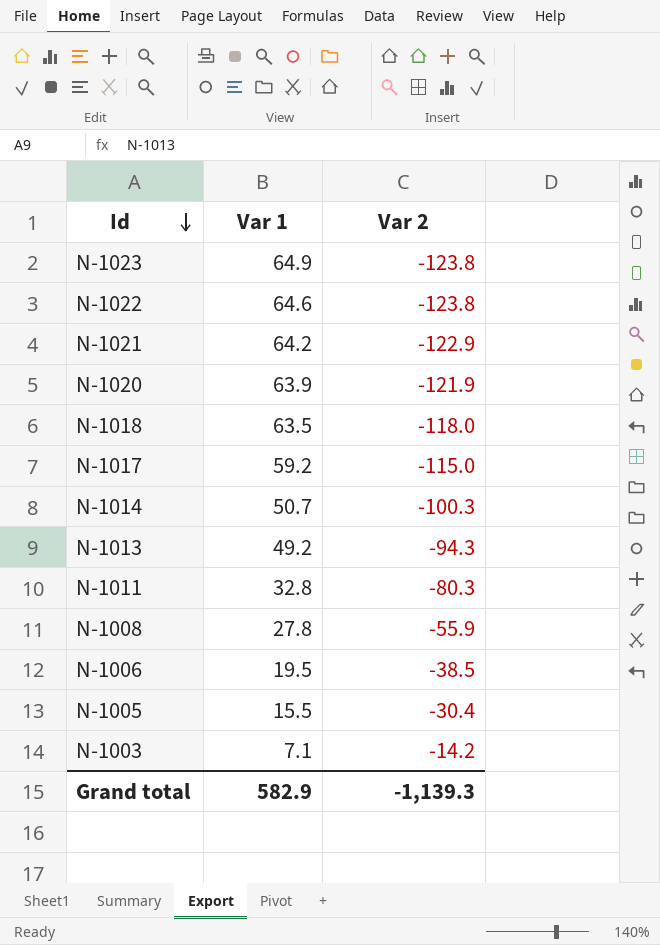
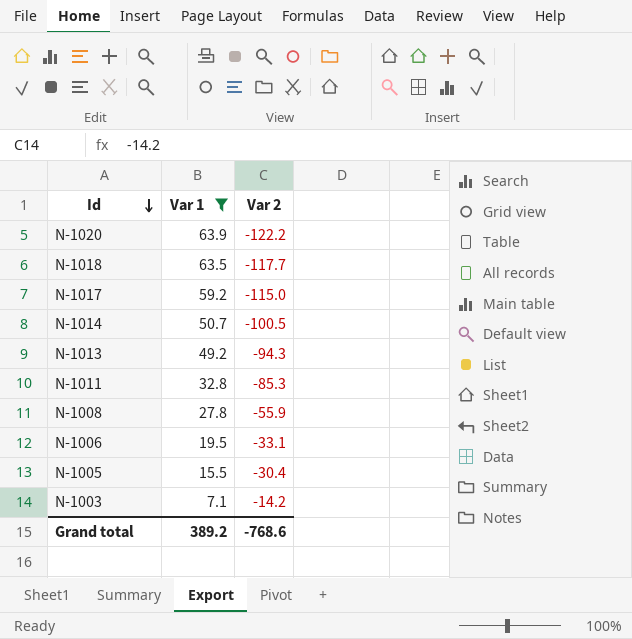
filter: none -> Var 1 <= 63.9
N-1020 | Var 2: -121.9 -> -122.2
N-1018 | Var 2: -118.0 -> -117.7
N-1014 | Var 2: -100.3 -> -100.5
N-1011 | Var 2: -80.3 -> -85.3
N-1006 | Var 2: -38.5 -> -33.1
Grand total | Var 1: 582.9 -> 389.2
Grand total | Var 2: -1,139.3 -> -768.6

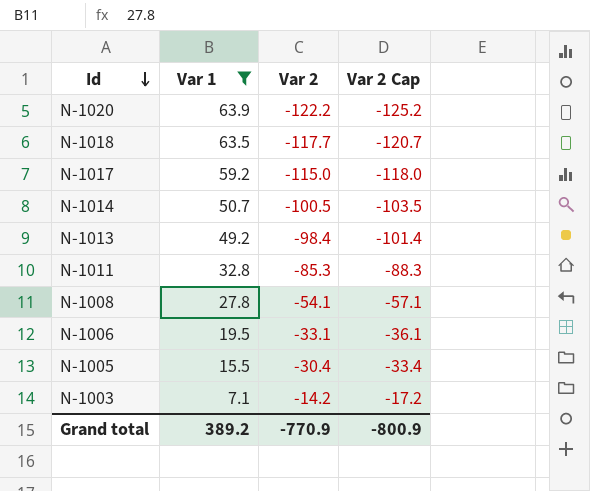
column Var 2 Cap | formula: none -> [Var 2] - 3
N-1013 | Var 2: -94.3 -> -98.4
N-1008 | Var 2: -55.9 -> -54.1
Grand total | Var 2: -768.6 -> -770.9

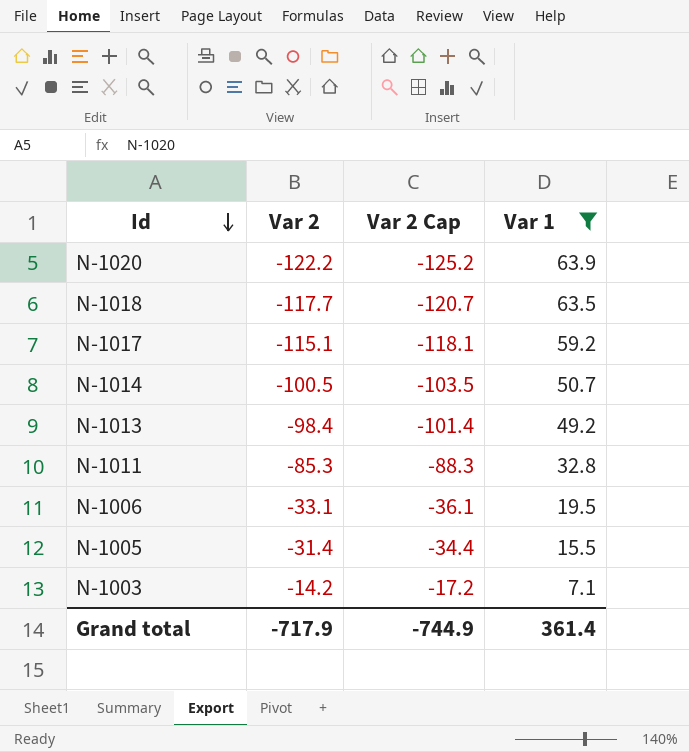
column Var 1 | position: 2 -> 4
row N-1008: 27.8 | -54.1 | -57.1 -> none
N-1017 | Var 2: -115.0 -> -115.1
N-1017 | Var 2 Cap: -118.0 -> -118.1
N-1005 | Var 2: -30.4 -> -31.4
N-1005 | Var 2 Cap: -33.4 -> -34.4
Grand total | Var 2: -770.9 -> -717.9
Grand total | Var 2 Cap: -800.9 -> -744.9
Grand total | Var 1: 389.2 -> 361.4

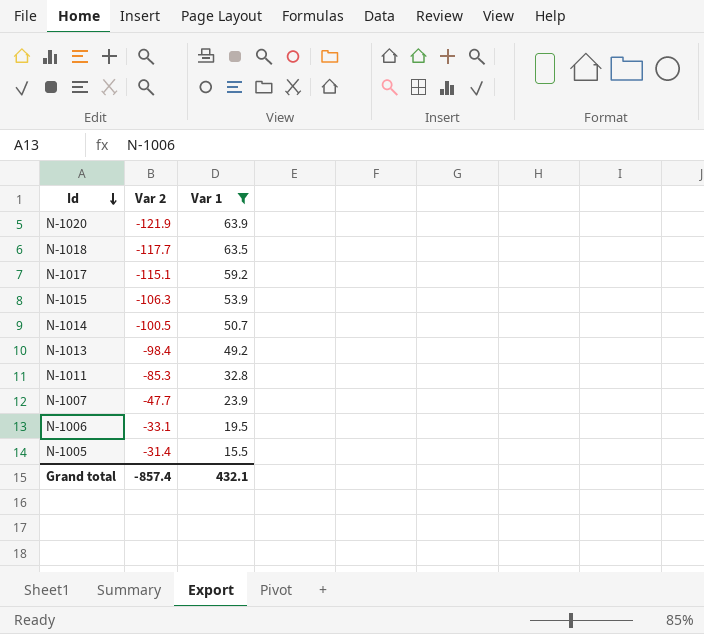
column Var 2 Cap | formula: [Var 2] - 3 -> none
row N-1003: -14.2 | -17.2 | 7.1 -> none
N-1020 | Var 2: -122.2 -> -121.9
row N-1015: none -> -106.3 | 53.9
row N-1007: none -> -47.7 | 23.9
Grand total | Var 2: -717.9 -> -857.4
Grand total | Var 1: 361.4 -> 432.1

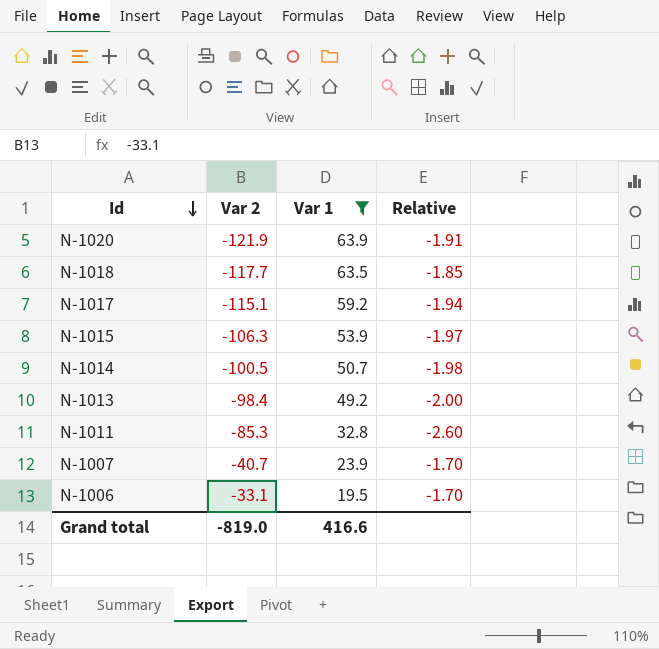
column Relative | formula: none -> [Var 2] / [Var 1]
row N-1005: -31.4 | 15.5 -> none
N-1007 | Var 2: -47.7 -> -40.7
Grand total | Var 2: -857.4 -> -819.0
Grand total | Var 1: 432.1 -> 416.6

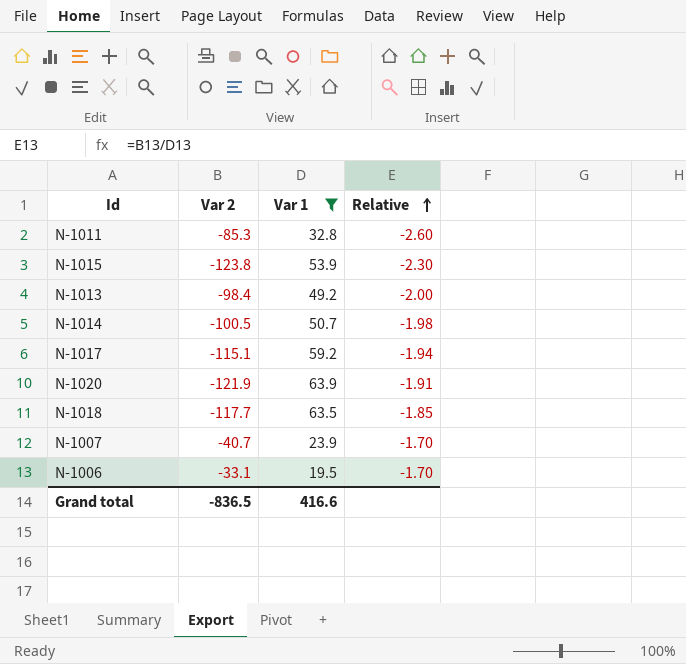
row order: Id descending -> Relative ascending
N-1015 | Var 2: -106.3 -> -123.8
N-1015 | Relative: -1.97 -> -2.30
Grand total | Var 2: -819.0 -> -836.5

